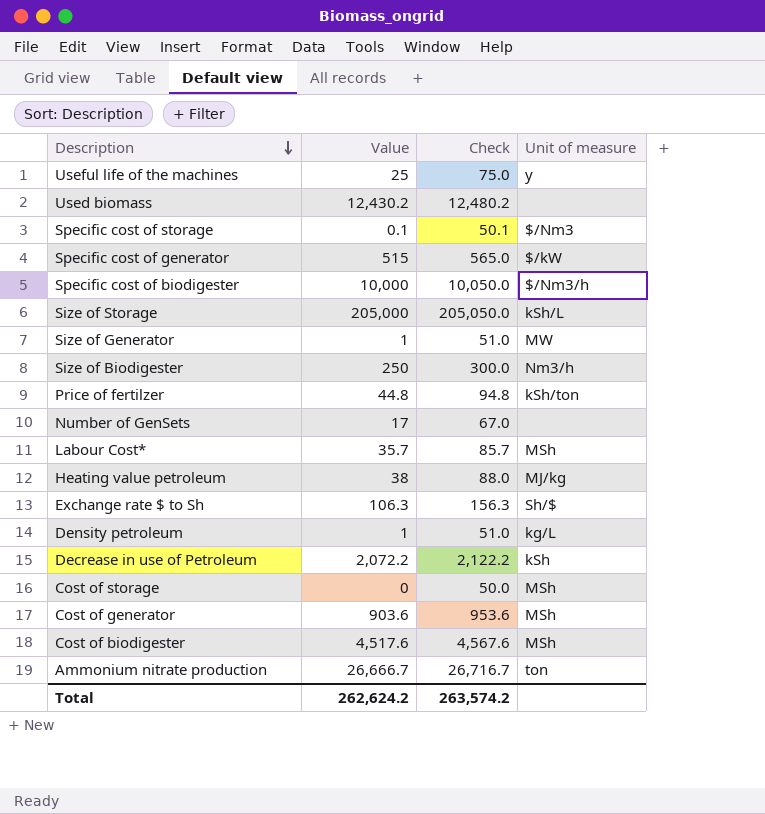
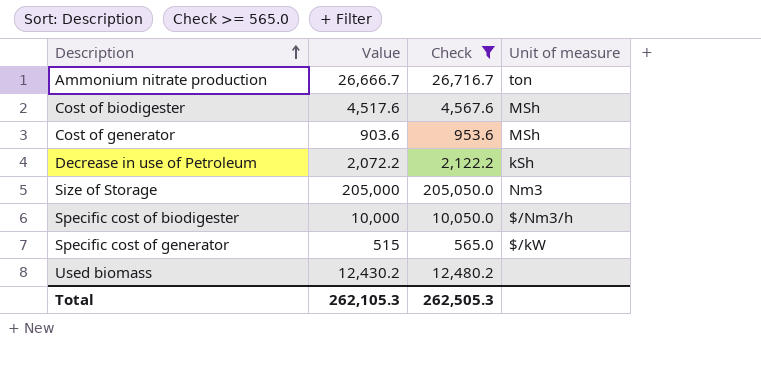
filter: none -> Check >= 565.0
row order: Description descending -> Description ascending
Size of Storage | Unit of measure: kSh/L -> Nm3
Total | Value: 262,624.2 -> 262,105.3
Total | Check: 263,574.2 -> 262,505.3

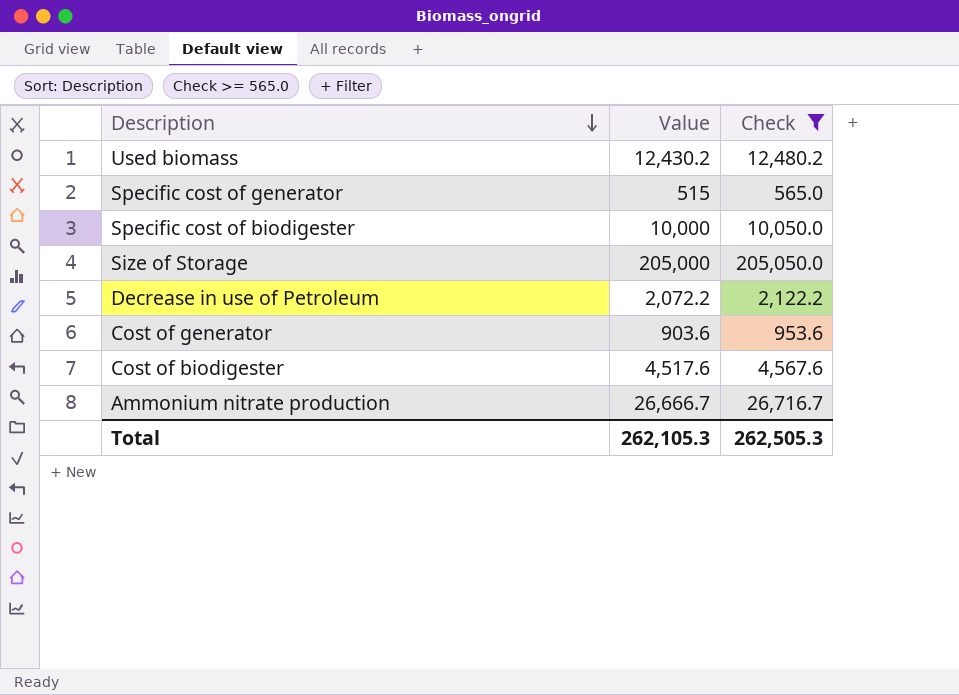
row order: Description ascending -> Description descending
column Unit of measure | position: 4 -> none

